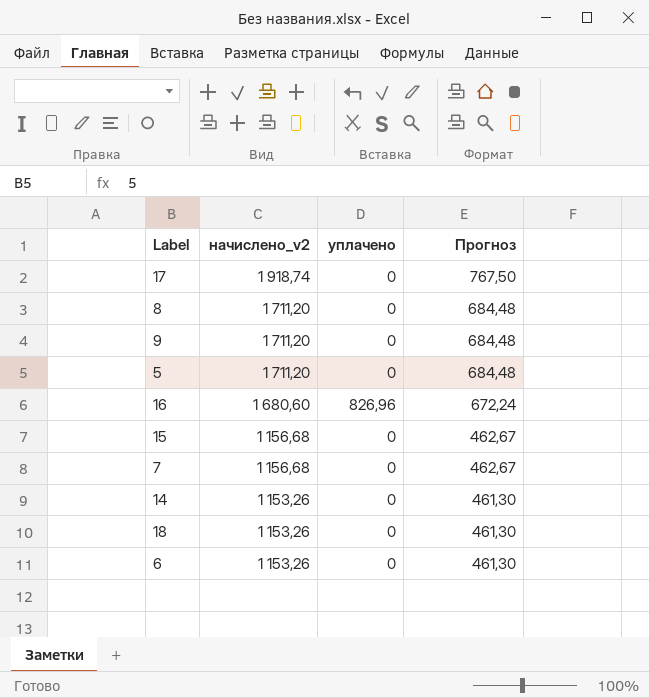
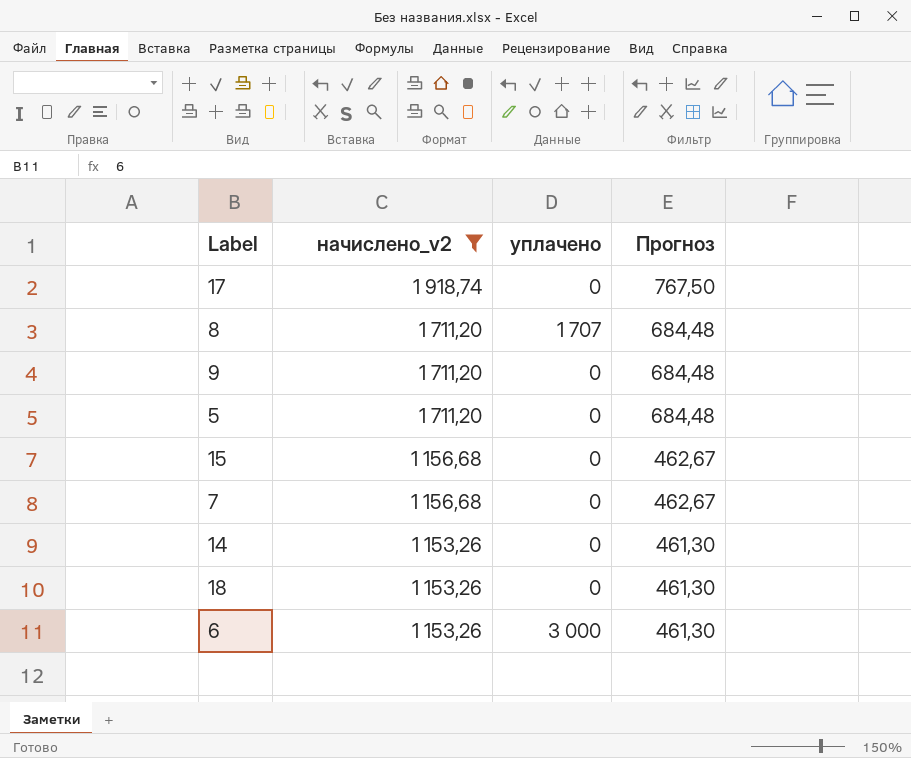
filter: none -> начислено_v2 != 1 680,60
8 | уплачено: 0 -> 1 707
6 | уплачено: 0 -> 3 000

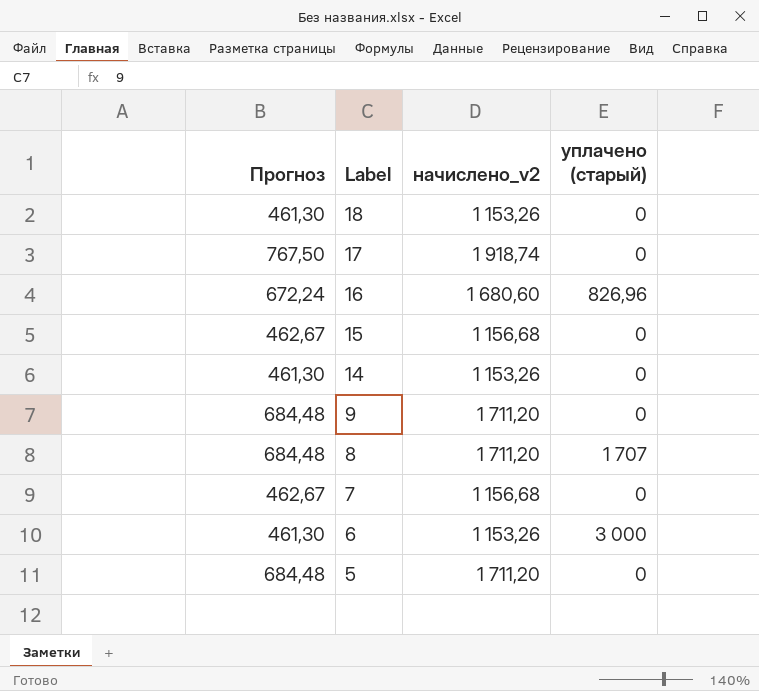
filter: начислено_v2 != 1 680,60 -> none
row order: начислено_v2 descending -> Label descending
column Прогноз | position: 4 -> 1
column name: уплачено -> уплачено (старый)

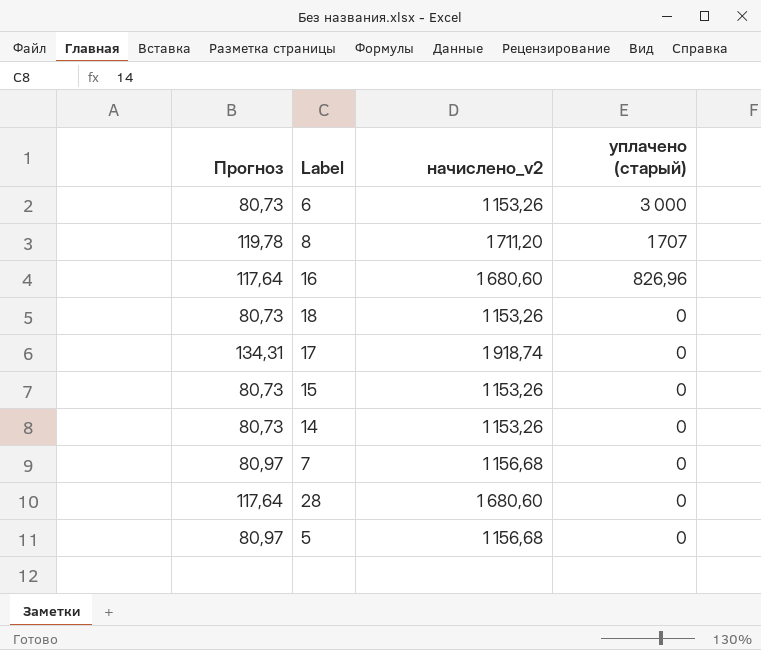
row order: Label descending -> уплачено (старый) descending
column Прогноз | formula: [начислено_v2] * 0,4 -> [начислено_v2] * 0,07
row 9: 684,48 | 1 711,20 | 0 -> none
15 | начислено_v2: 1 156,68 -> 1 153,26
row 28: none -> 117,64 | 1 680,60 | 0
5 | начислено_v2: 1 711,20 -> 1 156,68

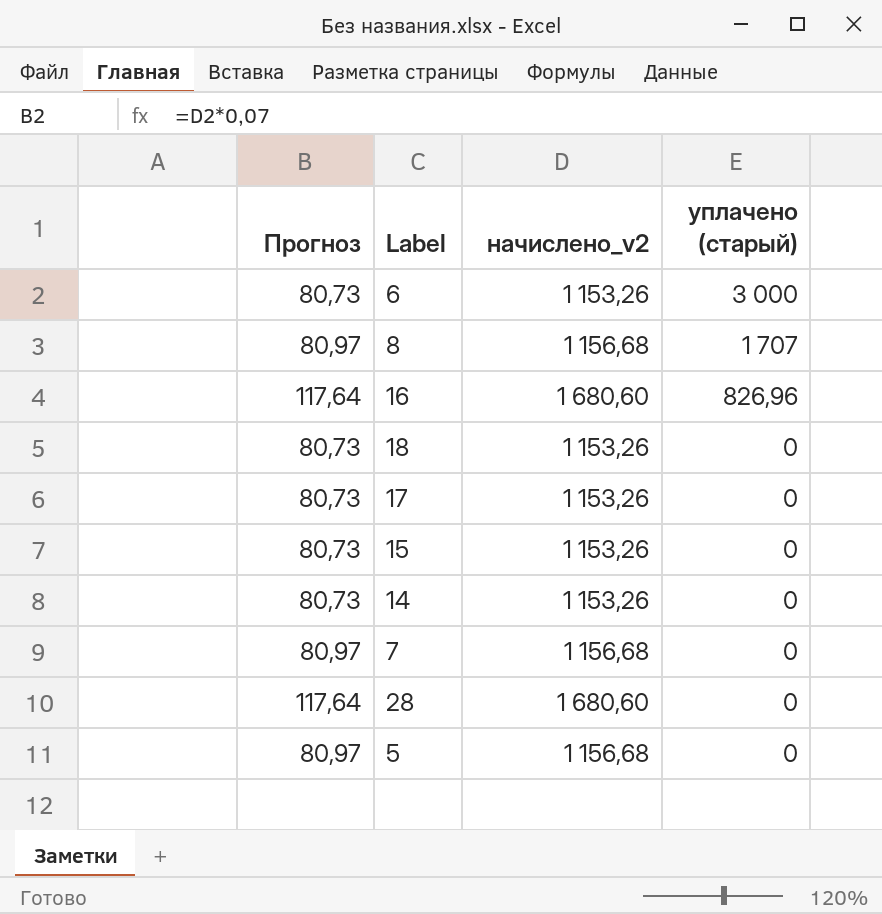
8 | Прогноз: 119,78 -> 80,97
8 | начислено_v2: 1 711,20 -> 1 156,68
17 | Прогноз: 134,31 -> 80,73
17 | начислено_v2: 1 918,74 -> 1 153,26

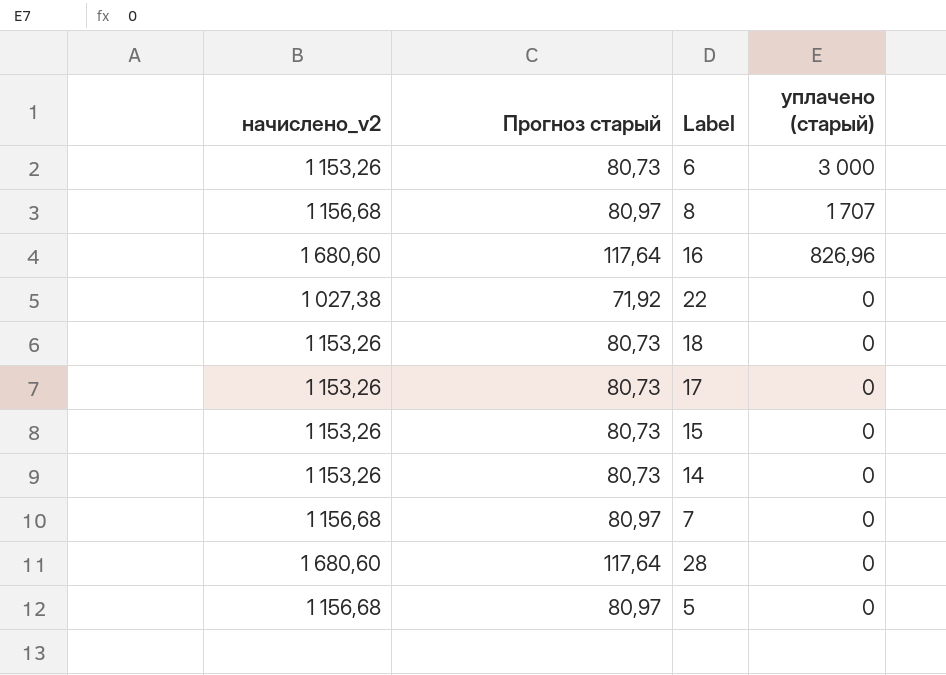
column начислено_v2 | position: 3 -> 1
column name: Прогноз -> Прогноз старый
row 22: none -> 1 027,38 | 71,92 | 0

